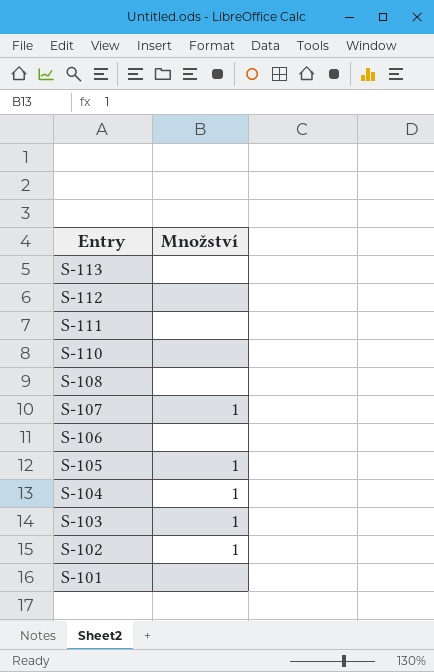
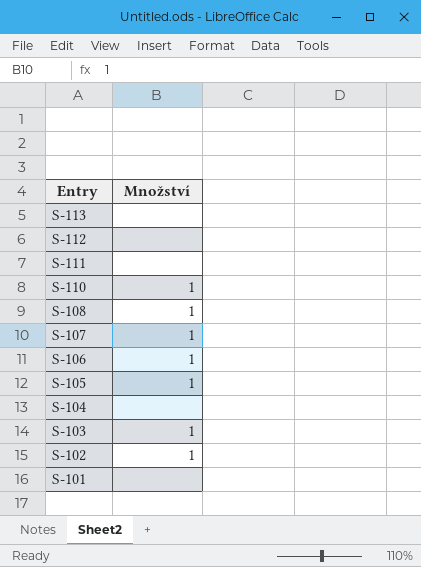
S-110 | Množství: none -> 1
S-108 | Množství: none -> 1
S-106 | Množství: none -> 1
S-104 | Množství: 1 -> none

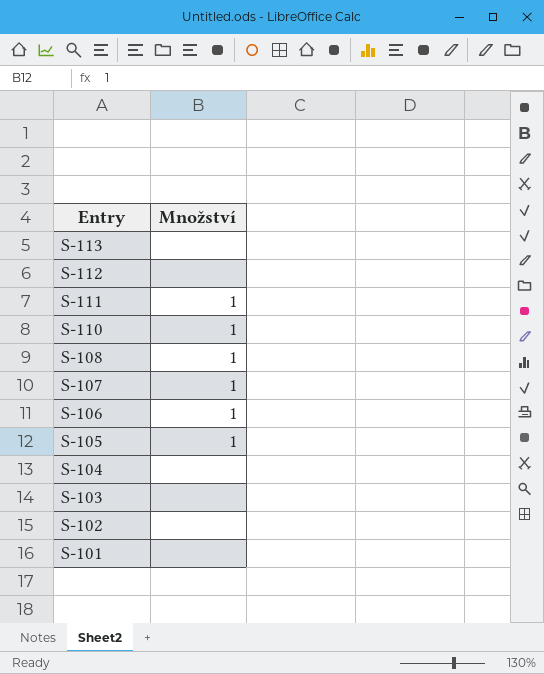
S-111 | Množství: none -> 1
S-103 | Množství: 1 -> none
S-102 | Množství: 1 -> none

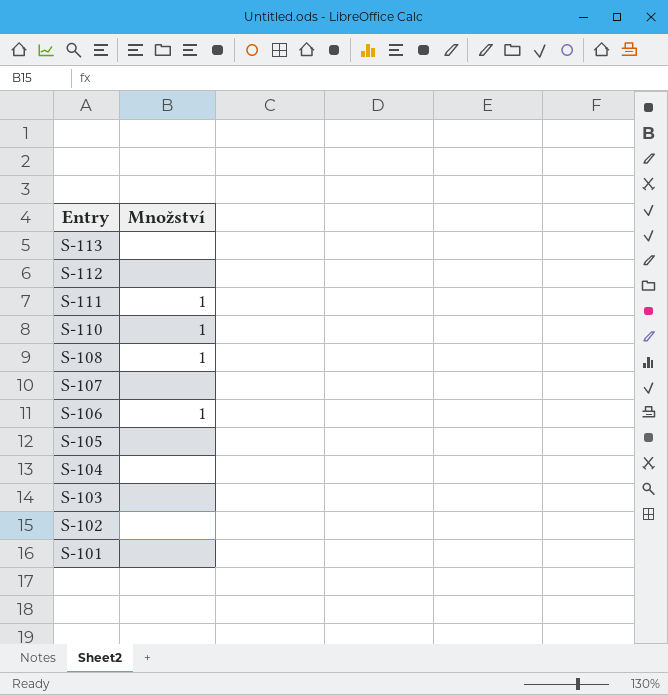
S-107 | Množství: 1 -> none
S-105 | Množství: 1 -> none

